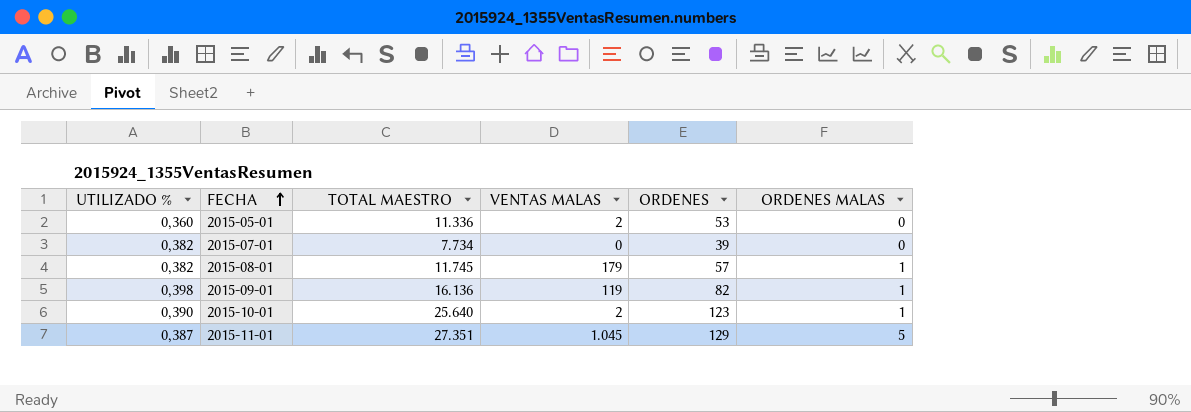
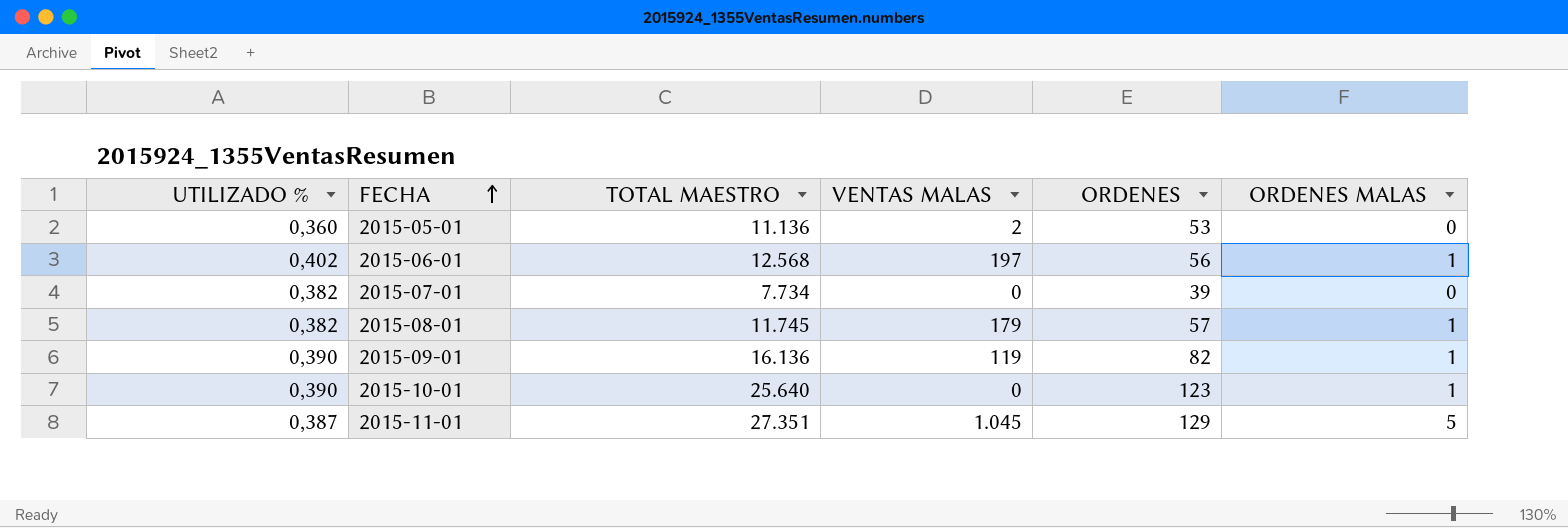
2015-05-01 | TOTAL MAESTRO: 11.336 -> 11.136
row 2015-06-01: none -> 0,402 | 12.568 | 197 | 56 | 1
2015-09-01 | UTILIZADO %: 0,398 -> 0,390
2015-10-01 | VENTAS MALAS: 2 -> 0

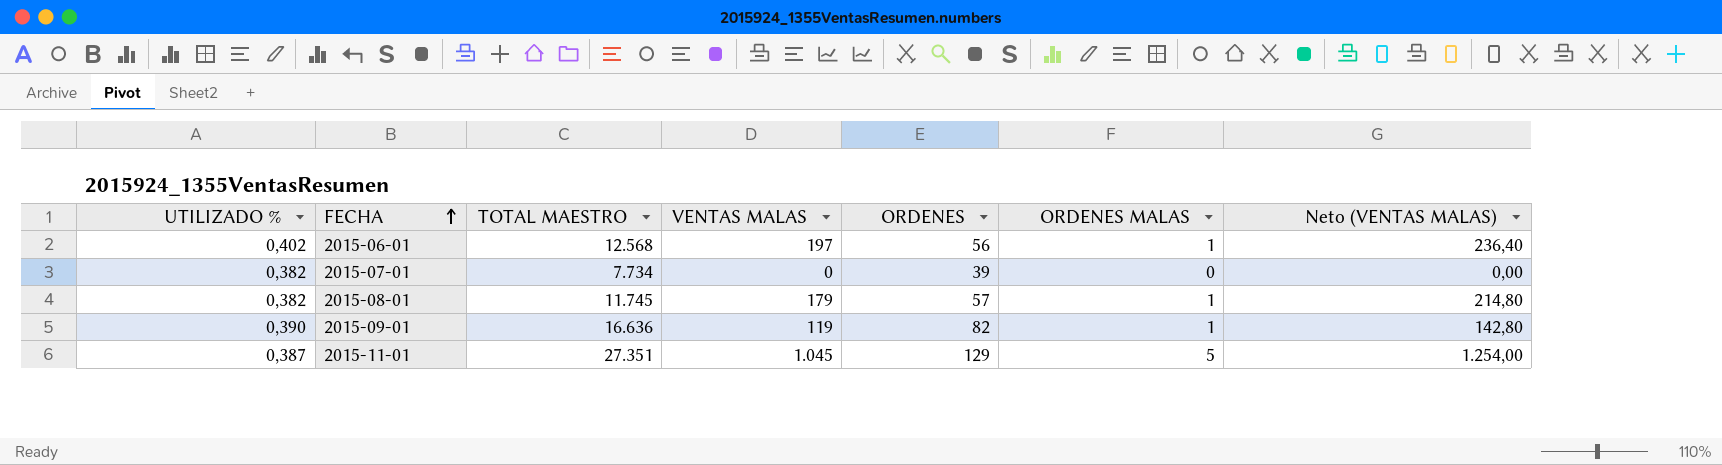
column Neto (VENTAS MALAS) | formula: none -> [VENTAS MALAS] * 1,2
row 2015-05-01: 0,360 | 11.136 | 2 | 53 | 0 -> none
row 2015-10-01: 0,390 | 25.640 | 0 | 123 | 1 -> none
2015-09-01 | TOTAL MAESTRO: 16.136 -> 16.636

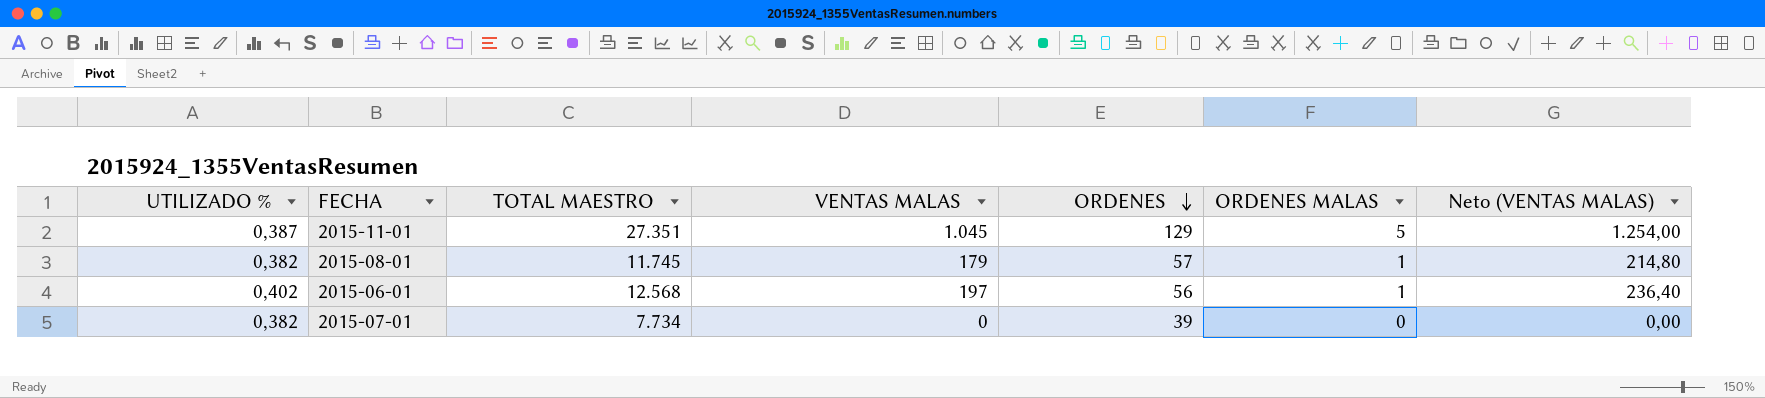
row order: FECHA ascending -> ORDENES descending
row 2015-09-01: 0,390 | 16.636 | 119 | 82 | 1 | 142,80 -> none

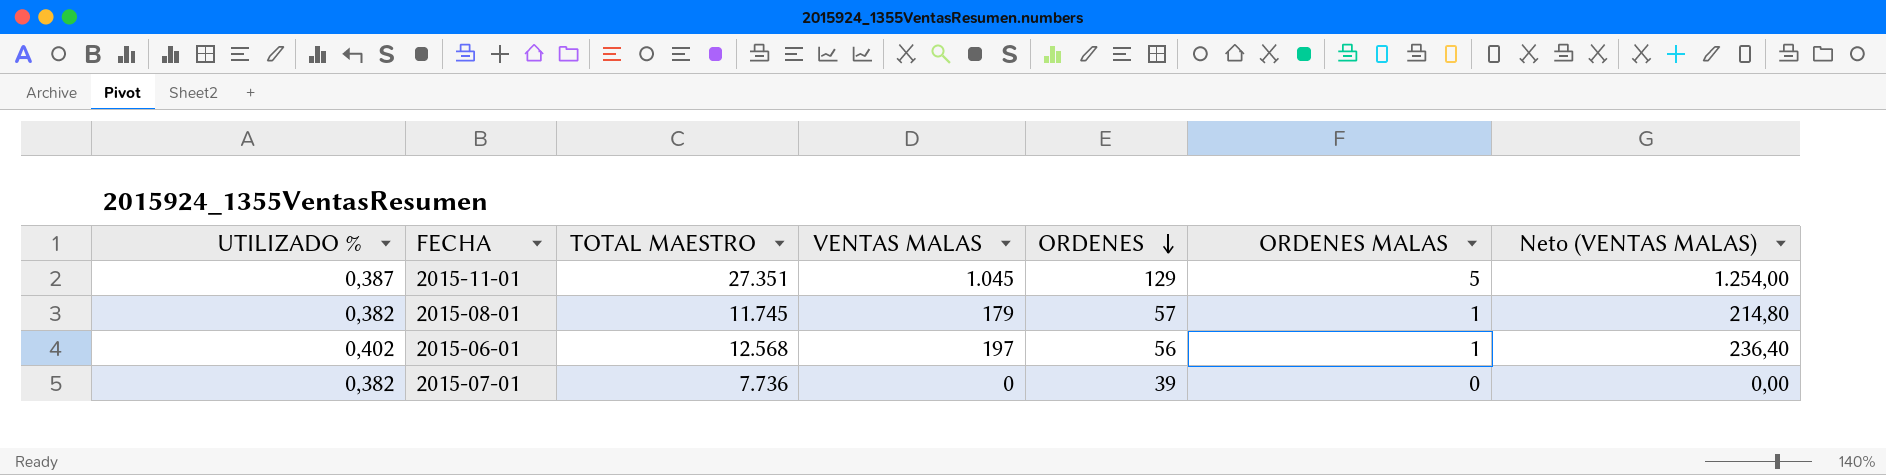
2015-07-01 | TOTAL MAESTRO: 7.734 -> 7.736

